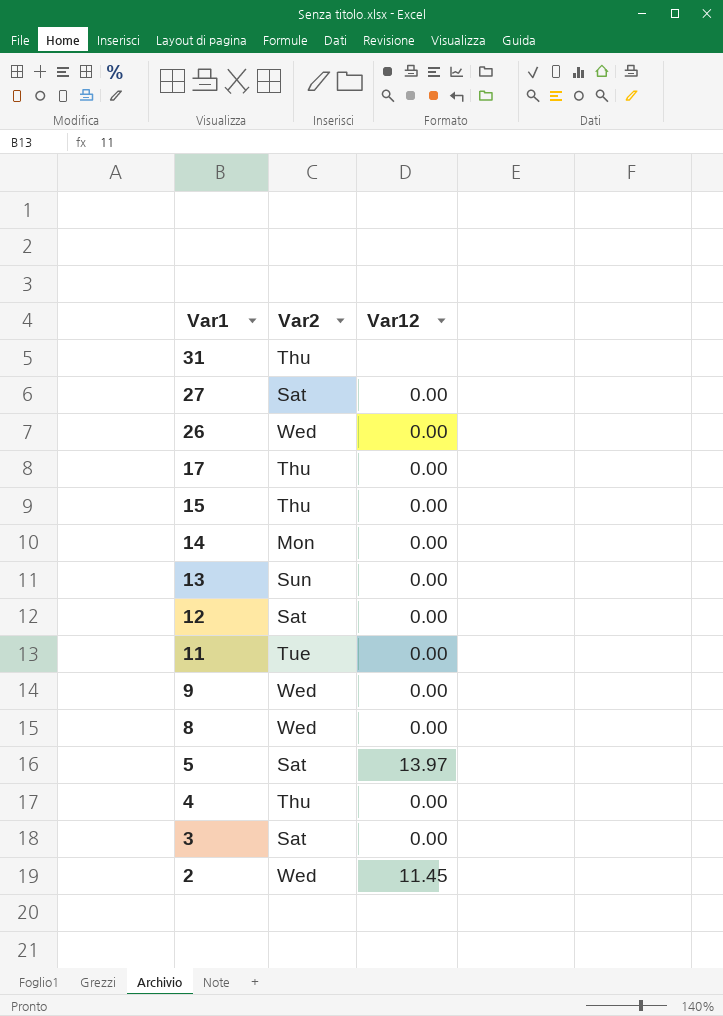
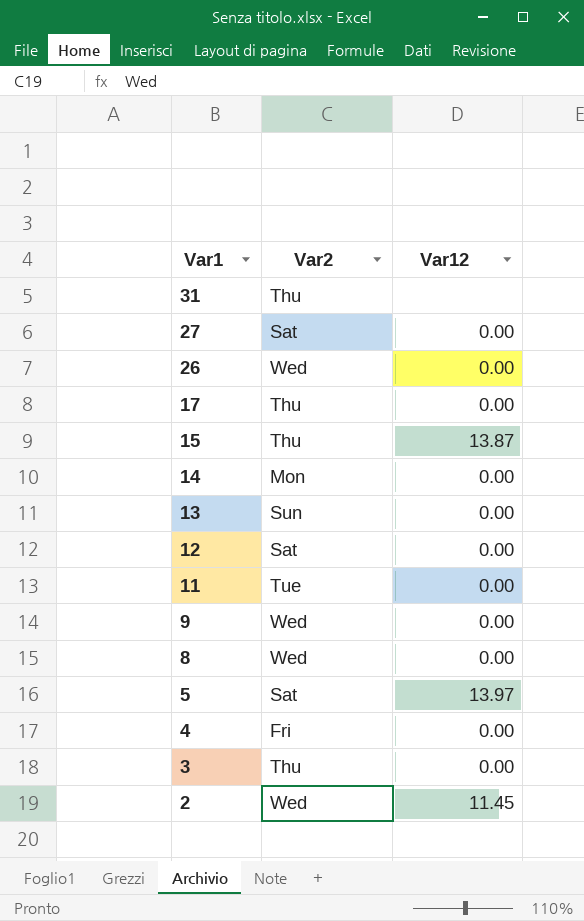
15 | Var12: 0.00 -> 13.87
4 | Var2: Thu -> Fri
3 | Var2: Sat -> Thu

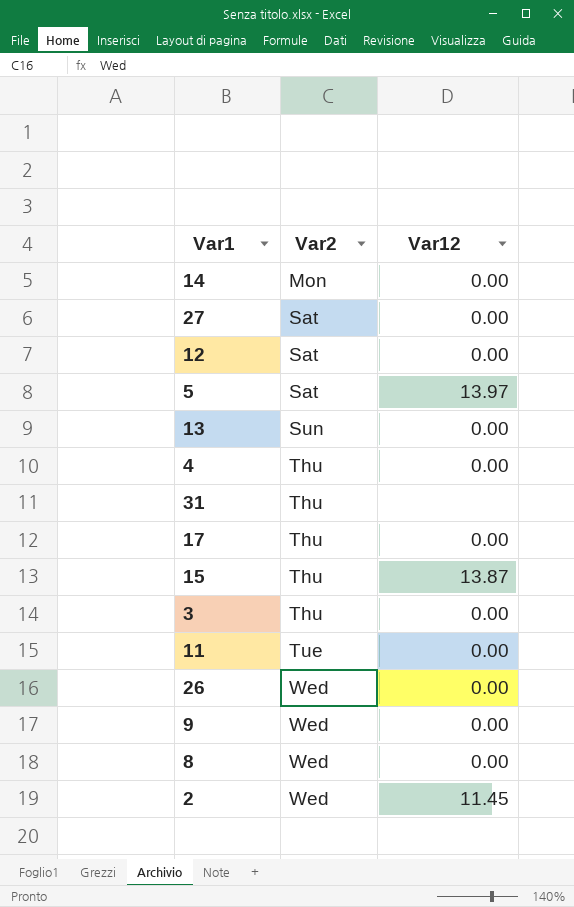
row order: Var1 descending -> Var2 ascending
4 | Var2: Fri -> Thu

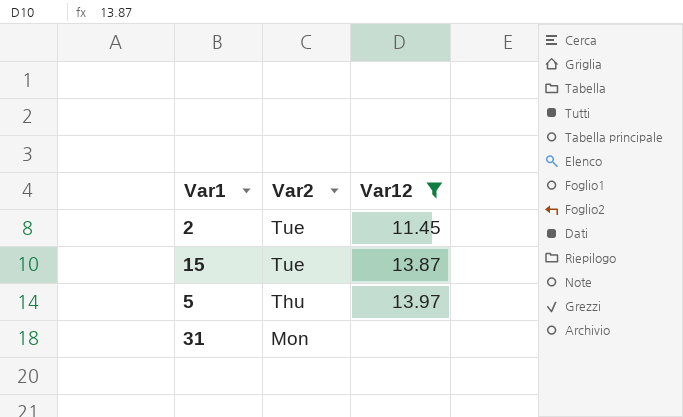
filter: none -> Var12 != 0.00
row order: Var2 ascending -> Var2 descending
2 | Var2: Wed -> Tue
15 | Var2: Thu -> Tue
5 | Var2: Sat -> Thu
31 | Var2: Thu -> Mon

